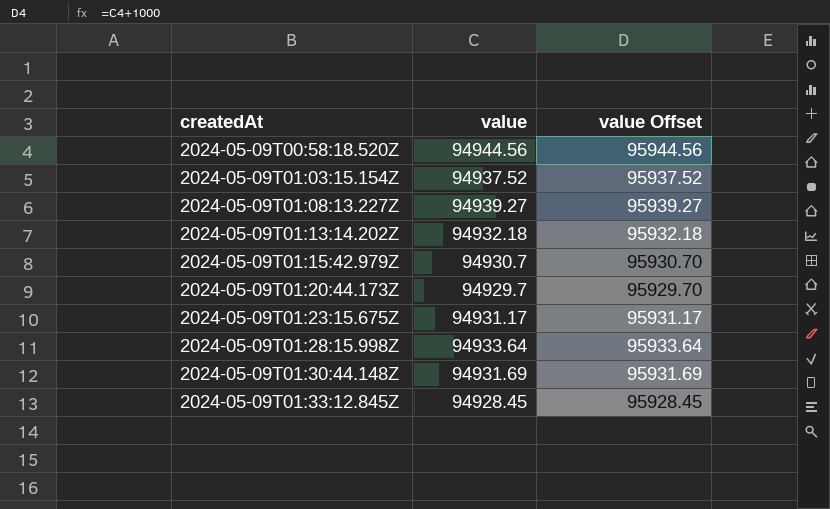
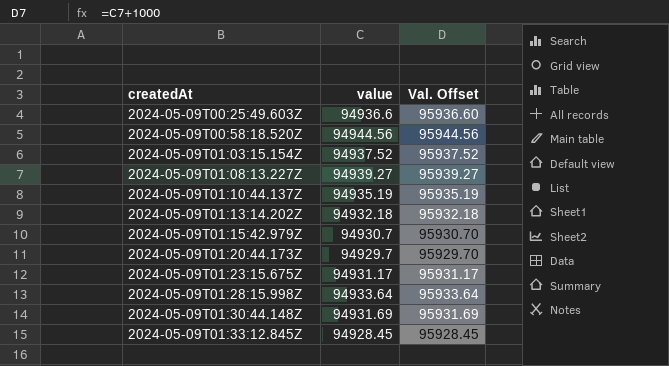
column name: value Offset -> Val. Offset
row 2024-05-09T00:25:49.603Z: none -> 94936.6 | 95936.60
row 2024-05-09T01:10:44.137Z: none -> 94935.19 | 95935.19

